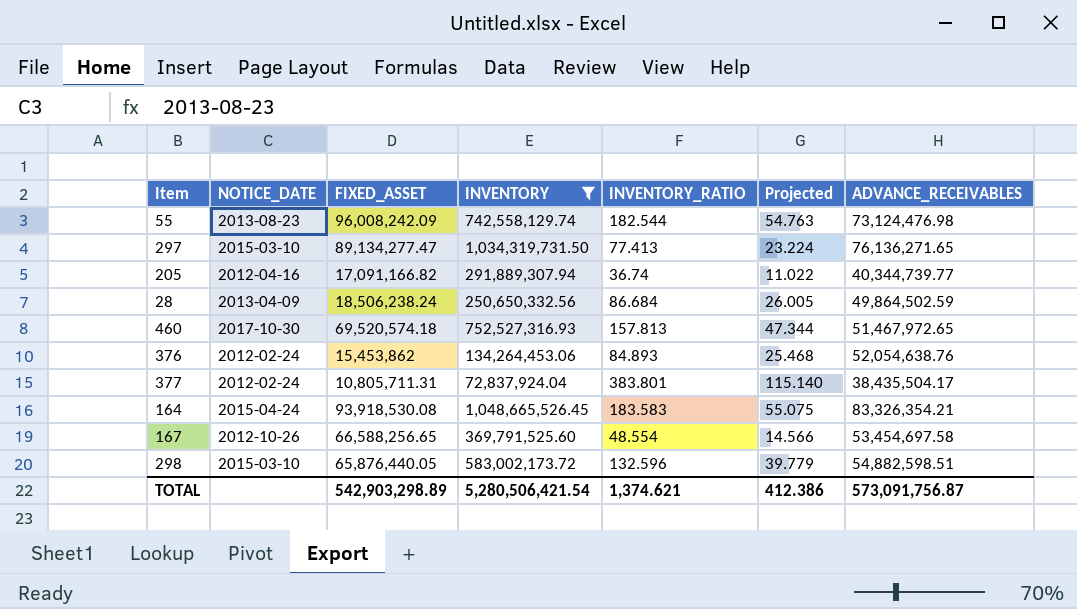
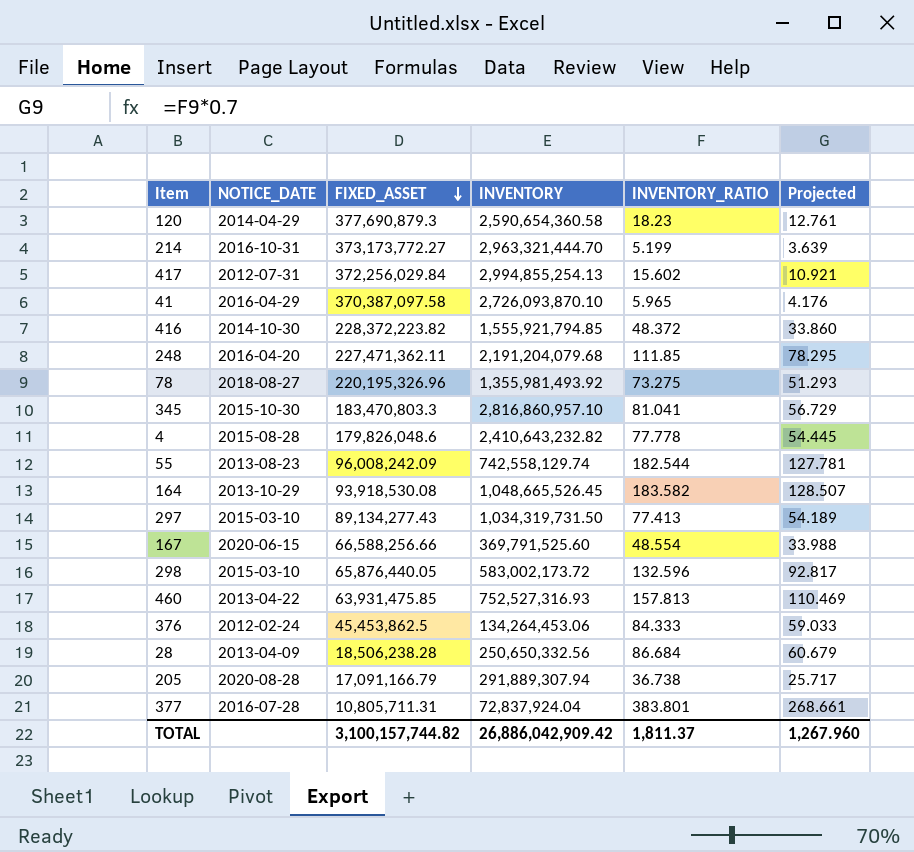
filter: INVENTORY <= 1,048,665,526.45 -> none
row order: none -> FIXED_ASSET descending
column ADVANCE_RECEIVABLES | position: 7 -> none
column Projected | formula: [INVENTORY_RATIO] * 0.3 -> [INVENTORY_RATIO] * 0.7
164 | NOTICE_DATE: 2015-04-24 -> 2013-10-29
164 | INVENTORY_RATIO: 183.583 -> 183.582
297 | FIXED_ASSET: 89,134,277.47 -> 89,134,277.43
167 | NOTICE_DATE: 2012-10-26 -> 2020-06-15
167 | FIXED_ASSET: 66,588,256.65 -> 66,588,256.66
460 | NOTICE_DATE: 2017-10-30 -> 2013-04-22
460 | FIXED_ASSET: 69,520,574.18 -> 63,931,475.85
376 | FIXED_ASSET: 15,453,862 -> 45,453,862.5
376 | INVENTORY_RATIO: 84.893 -> 84.333
28 | FIXED_ASSET: 18,506,238.24 -> 18,506,238.28
205 | NOTICE_DATE: 2012-04-16 -> 2020-08-28
205 | FIXED_ASSET: 17,091,166.82 -> 17,091,166.79
205 | INVENTORY_RATIO: 36.74 -> 36.738
377 | NOTICE_DATE: 2012-02-24 -> 2016-07-28
TOTAL | FIXED_ASSET: 542,903,298.89 -> 3,100,157,744.82
TOTAL | INVENTORY: 5,280,506,421.54 -> 26,886,042,909.42
TOTAL | INVENTORY_RATIO: 1,374.621 -> 1,811.37
TOTAL | Projected: 412.386 -> 1,267.960

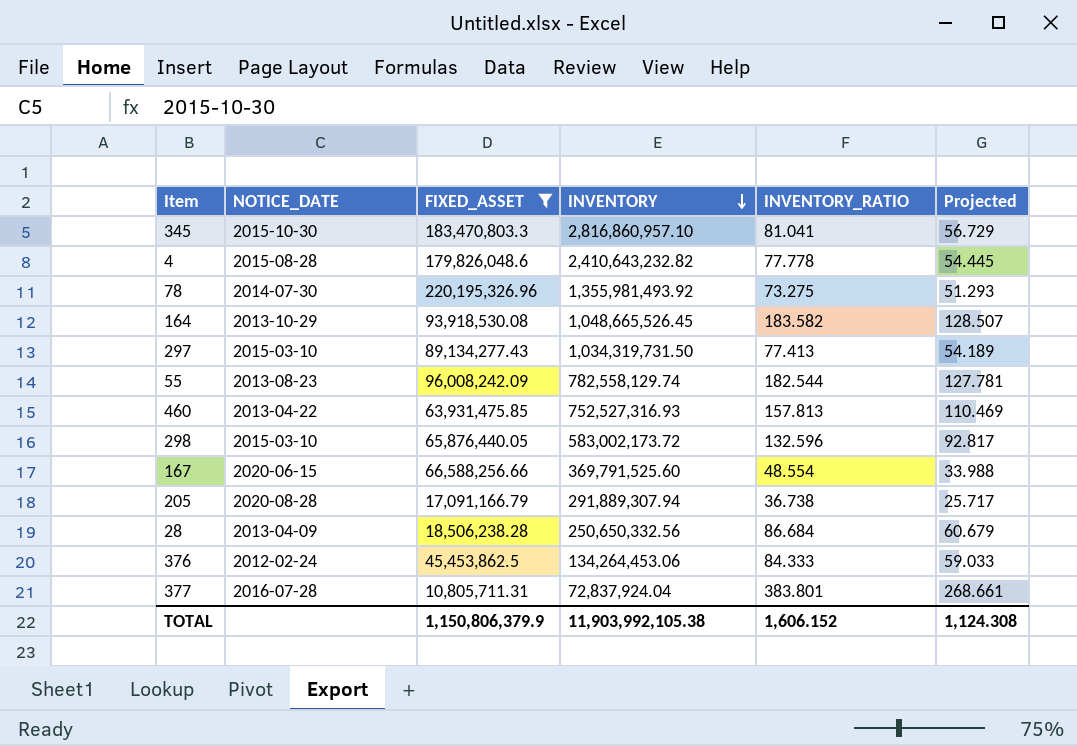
filter: none -> FIXED_ASSET <= 220,195,326.96
row order: FIXED_ASSET descending -> INVENTORY descending
78 | NOTICE_DATE: 2018-08-27 -> 2014-07-30
55 | INVENTORY: 742,558,129.74 -> 782,558,129.74
TOTAL | FIXED_ASSET: 3,100,157,744.82 -> 1,150,806,379.9
TOTAL | INVENTORY: 26,886,042,909.42 -> 11,903,992,105.38
TOTAL | INVENTORY_RATIO: 1,811.37 -> 1,606.152
TOTAL | Projected: 1,267.960 -> 1,124.308

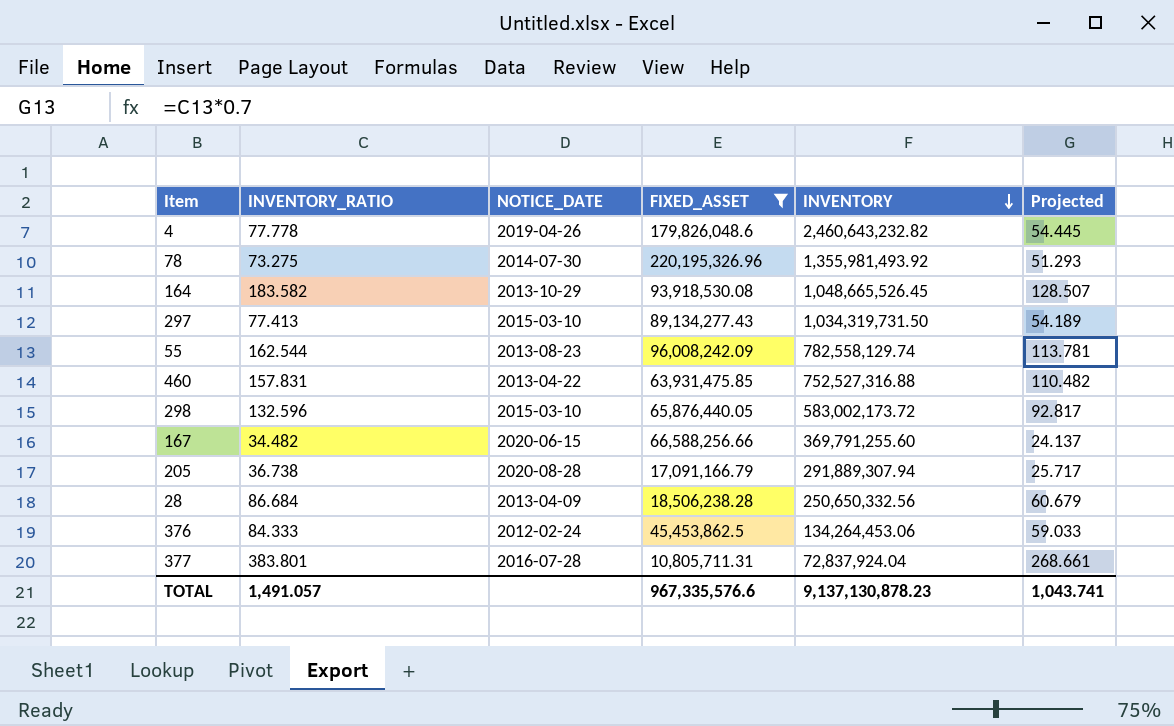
column INVENTORY_RATIO | position: 5 -> 2
row 345: 2015-10-30 | 183,470,803.3 | 2,816,860,957.10 | 81.041 | 56.729 -> none
4 | NOTICE_DATE: 2015-08-28 -> 2019-04-26
4 | INVENTORY: 2,410,643,232.82 -> 2,460,643,232.82
55 | INVENTORY_RATIO: 182.544 -> 162.544
55 | Projected: 127.781 -> 113.781
460 | INVENTORY_RATIO: 157.813 -> 157.831
460 | INVENTORY: 752,527,316.93 -> 752,527,316.88
460 | Projected: 110.469 -> 110.482
167 | INVENTORY_RATIO: 48.554 -> 34.482
167 | INVENTORY: 369,791,525.60 -> 369,791,255.60
167 | Projected: 33.988 -> 24.137
TOTAL | INVENTORY_RATIO: 1,606.152 -> 1,491.057
TOTAL | FIXED_ASSET: 1,150,806,379.9 -> 967,335,576.6
TOTAL | INVENTORY: 11,903,992,105.38 -> 9,137,130,878.23
TOTAL | Projected: 1,124.308 -> 1,043.741

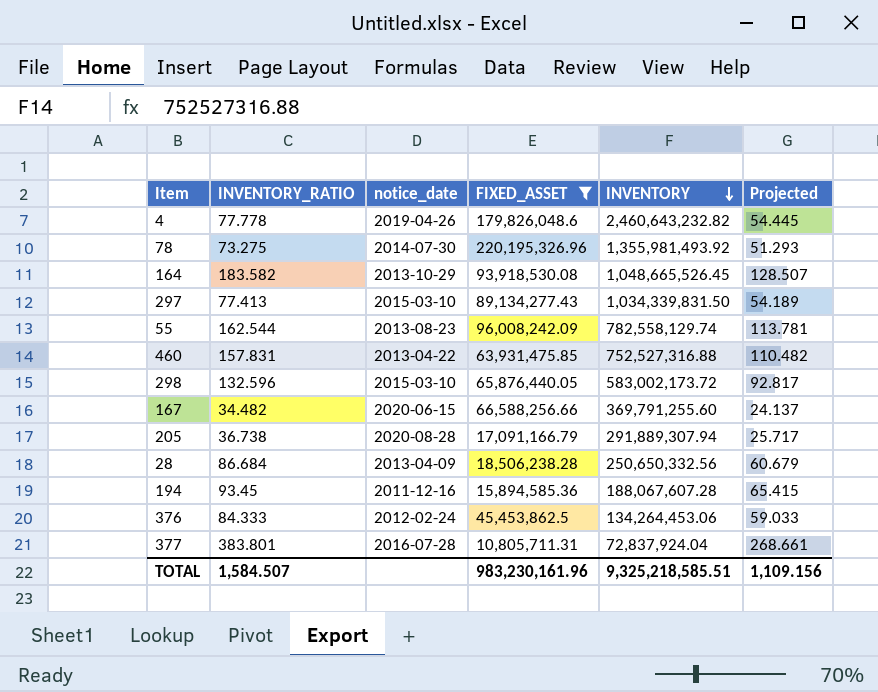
column name: NOTICE_DATE -> notice_date
297 | INVENTORY: 1,034,319,731.50 -> 1,034,339,831.50
row 194: none -> 93.45 | 2011-12-16 | 15,894,585.36 | 188,067,607.28 | 65.415
TOTAL | INVENTORY_RATIO: 1,491.057 -> 1,584.507
TOTAL | FIXED_ASSET: 967,335,576.6 -> 983,230,161.96
TOTAL | INVENTORY: 9,137,130,878.23 -> 9,325,218,585.51
TOTAL | Projected: 1,043.741 -> 1,109.156

